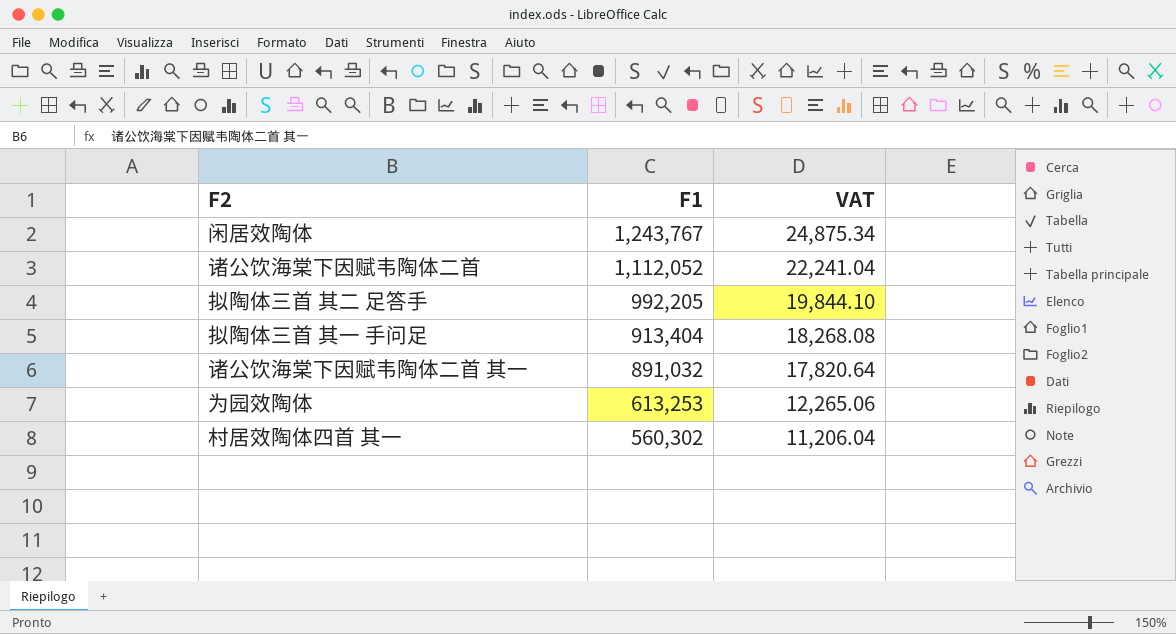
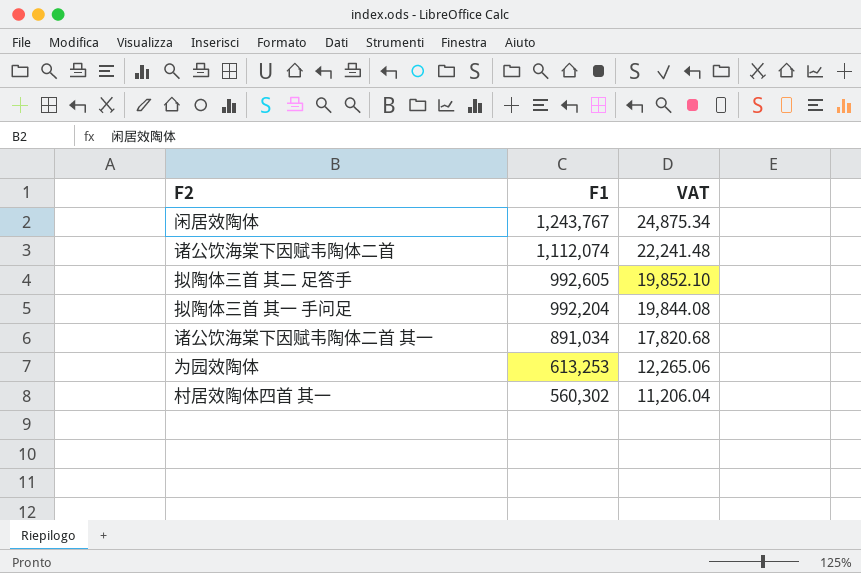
诸公饮海棠下因赋韦陶体二首 | F1: 1,112,052 -> 1,112,074
诸公饮海棠下因赋韦陶体二首 | VAT: 22,241.04 -> 22,241.48
拟陶体三首 其二 足答手 | F1: 992,205 -> 992,605
拟陶体三首 其二 足答手 | VAT: 19,844.10 -> 19,852.10
拟陶体三首 其一 手问足 | F1: 913,404 -> 992,204
拟陶体三首 其一 手问足 | VAT: 18,268.08 -> 19,844.08
诸公饮海棠下因赋韦陶体二首 其一 | F1: 891,032 -> 891,034
诸公饮海棠下因赋韦陶体二首 其一 | VAT: 17,820.64 -> 17,820.68

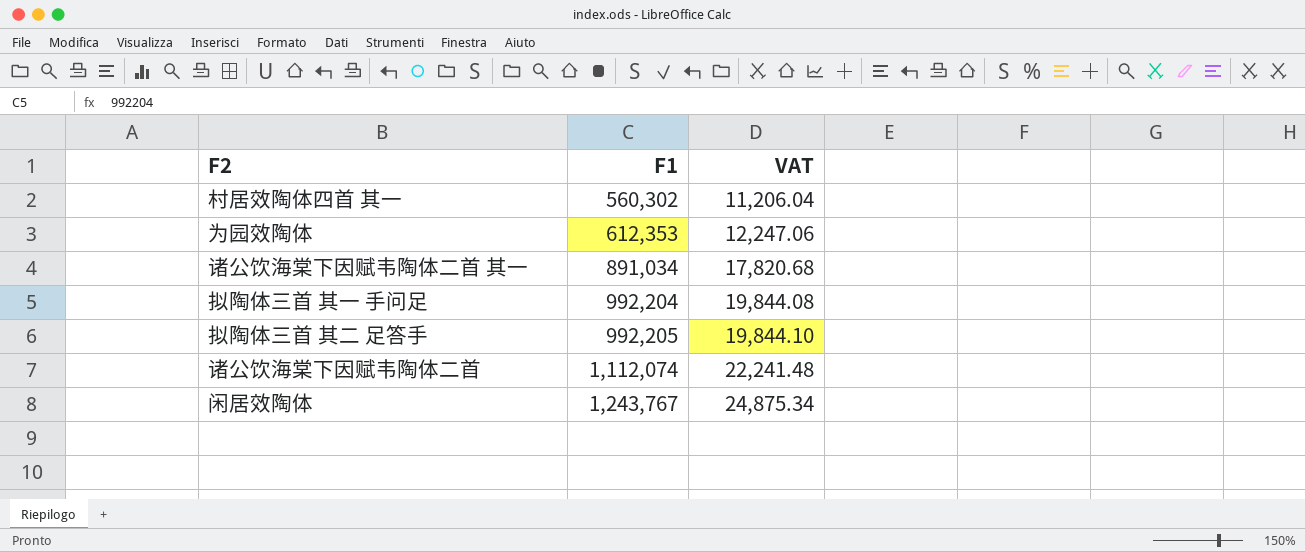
row order: F1 descending -> F1 ascending
为园效陶体 | F1: 613,253 -> 612,353
为园效陶体 | VAT: 12,265.06 -> 12,247.06
拟陶体三首 其二 足答手 | F1: 992,605 -> 992,205
拟陶体三首 其二 足答手 | VAT: 19,852.10 -> 19,844.10

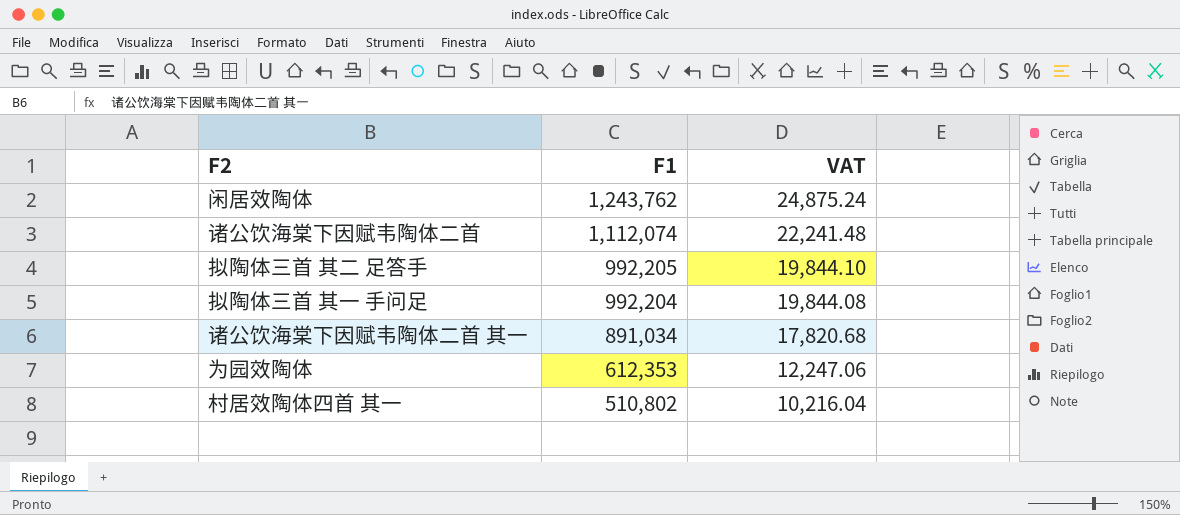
row order: F1 ascending -> F1 descending
闲居效陶体 | F1: 1,243,767 -> 1,243,762
闲居效陶体 | VAT: 24,875.34 -> 24,875.24
村居效陶体四首 其一 | F1: 560,302 -> 510,802
村居效陶体四首 其一 | VAT: 11,206.04 -> 10,216.04

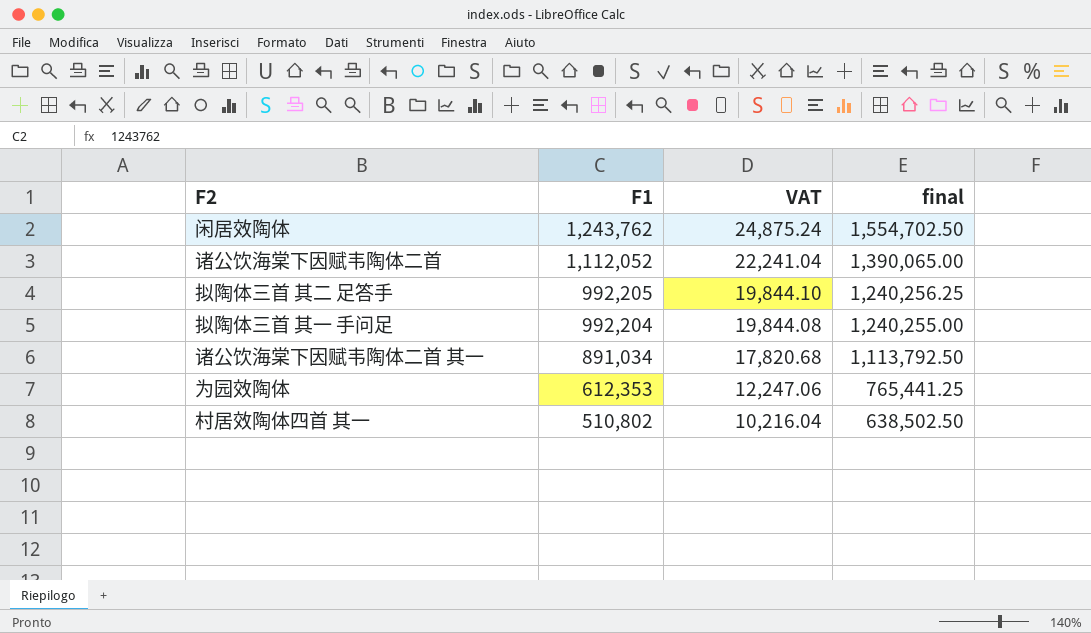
column final | formula: none -> [F1] * 1.25
诸公饮海棠下因赋韦陶体二首 | F1: 1,112,074 -> 1,112,052
诸公饮海棠下因赋韦陶体二首 | VAT: 22,241.48 -> 22,241.04

